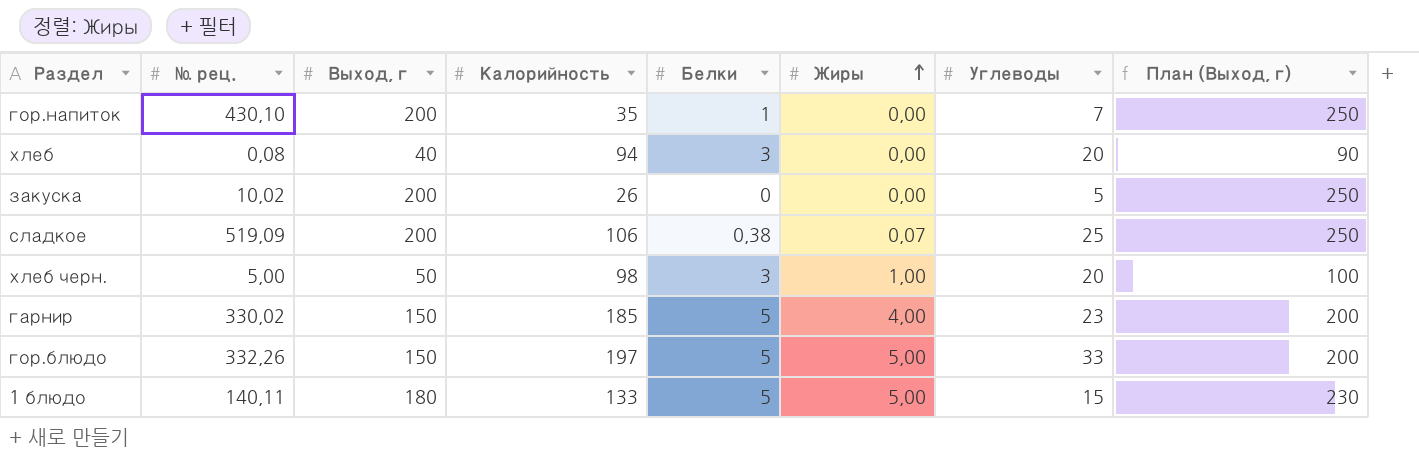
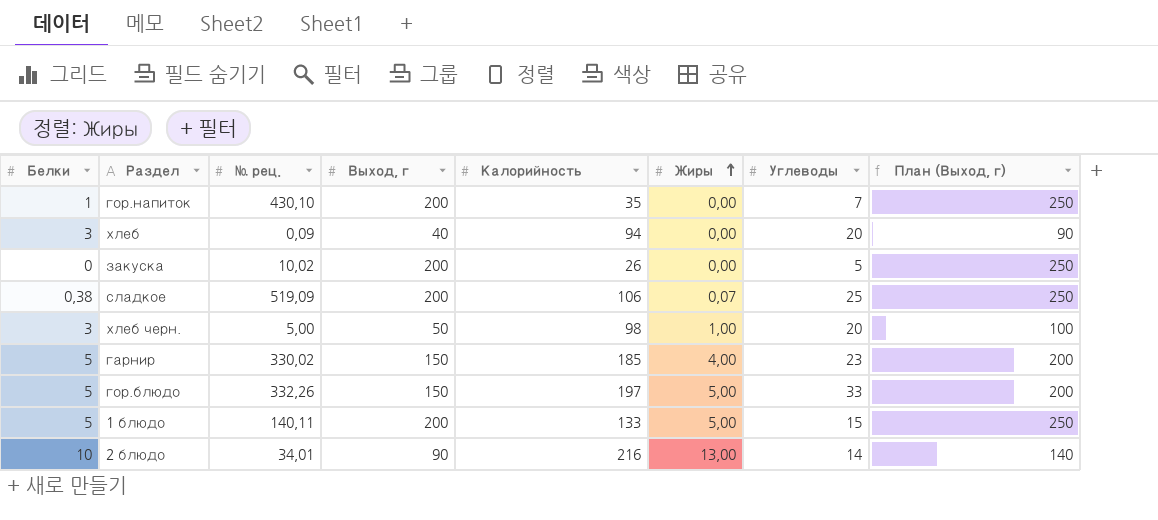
column Белки | position: 5 -> 1
хлеб | № рец.: 0,08 -> 0,09
1 блюдо | Выход, г: 180 -> 200
1 блюдо | План (Выход, г): 230 -> 250
row 2 блюдо: none -> 10 | 34,01 | 90 | 216 | 13,00 | 14 | 140

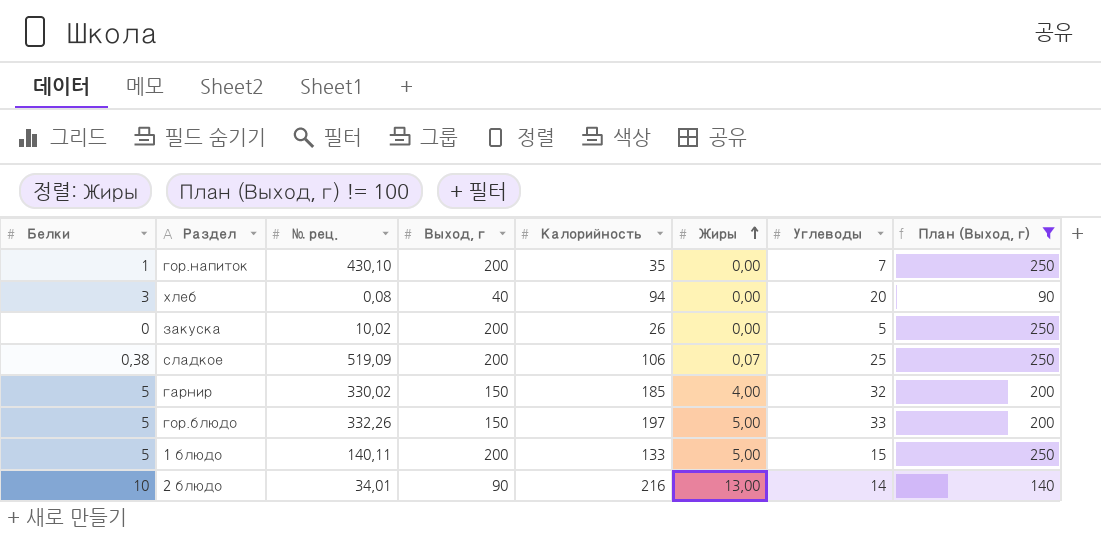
filter: none -> План (Выход, г) != 100
хлеб | № рец.: 0,09 -> 0,08
гарнир | Углеводы: 23 -> 32

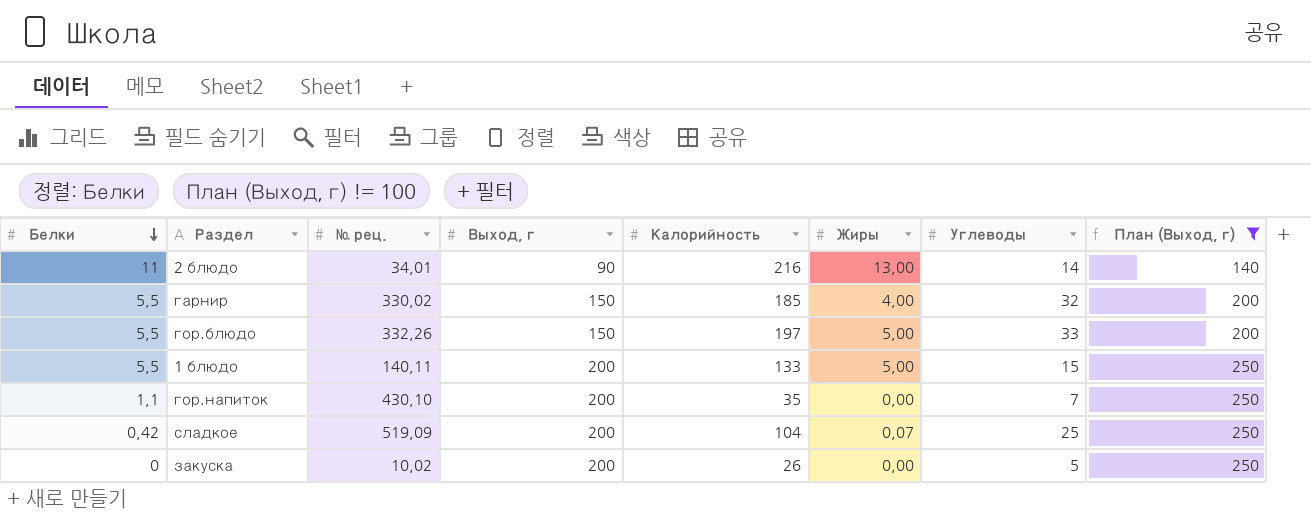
row order: Жиры ascending -> Белки descending
row хлеб: 3 | 0,08 | 40 | 94 | 0,00 | 20 | 90 -> none
2 блюдо | Белки: 10 -> 11
гарнир | Белки: 5 -> 5,5
гор.блюдо | Белки: 5 -> 5,5
1 блюдо | Белки: 5 -> 5,5
гор.напиток | Белки: 1 -> 1,1
сладкое | Белки: 0,38 -> 0,42
сладкое | Калорийность: 106 -> 104

